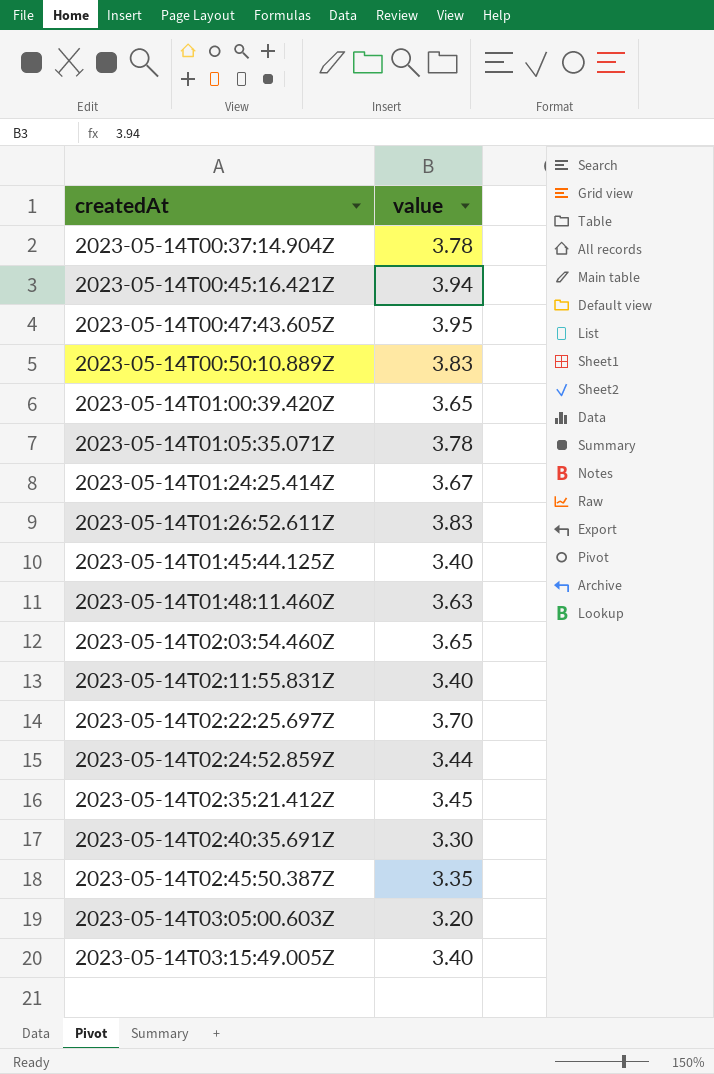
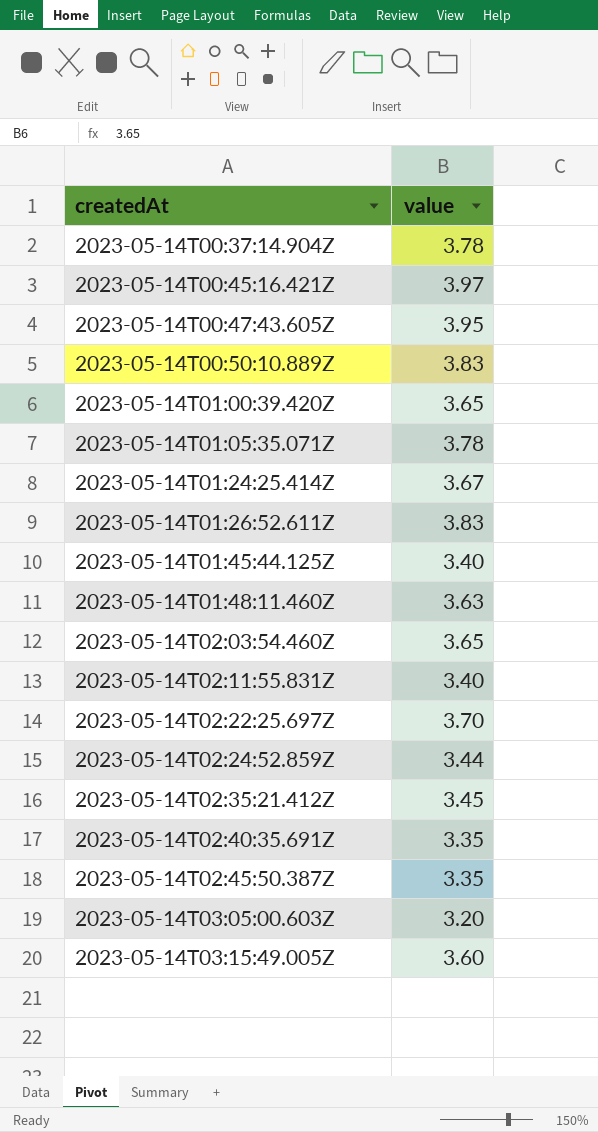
2023-05-14T00:45:16.421Z | value: 3.94 -> 3.97
2023-05-14T02:40:35.691Z | value: 3.30 -> 3.35
2023-05-14T03:15:49.005Z | value: 3.40 -> 3.60

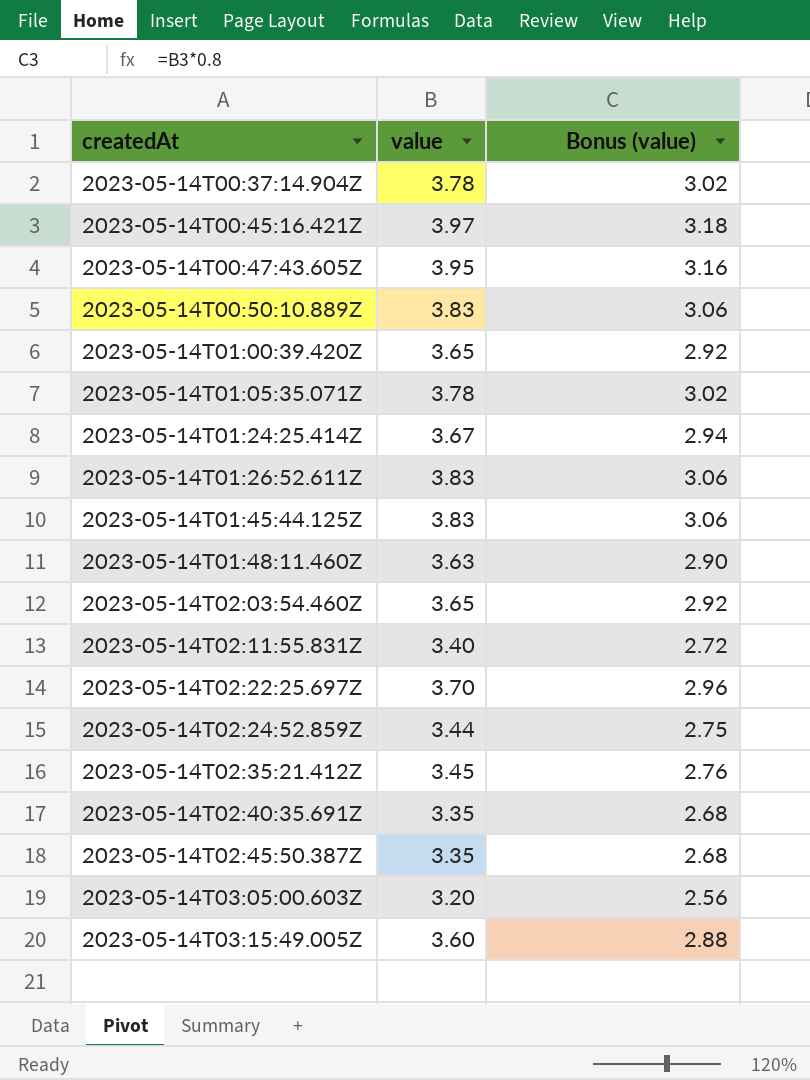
column Bonus (value) | formula: none -> [value] * 0.8
2023-05-14T01:45:44.125Z | value: 3.40 -> 3.83

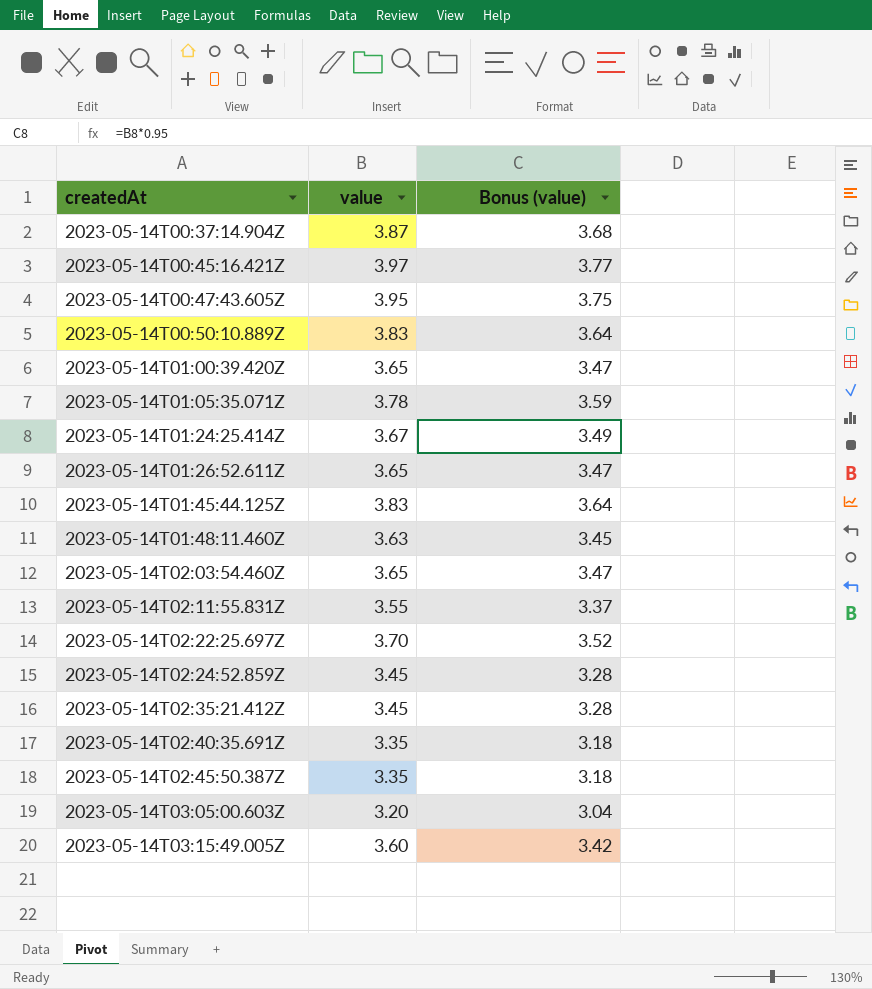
column Bonus (value) | formula: [value] * 0.8 -> [value] * 0.95
2023-05-14T00:37:14.904Z | value: 3.78 -> 3.87
2023-05-14T01:26:52.611Z | value: 3.83 -> 3.65
2023-05-14T02:11:55.831Z | value: 3.40 -> 3.55
2023-05-14T02:24:52.859Z | value: 3.44 -> 3.45

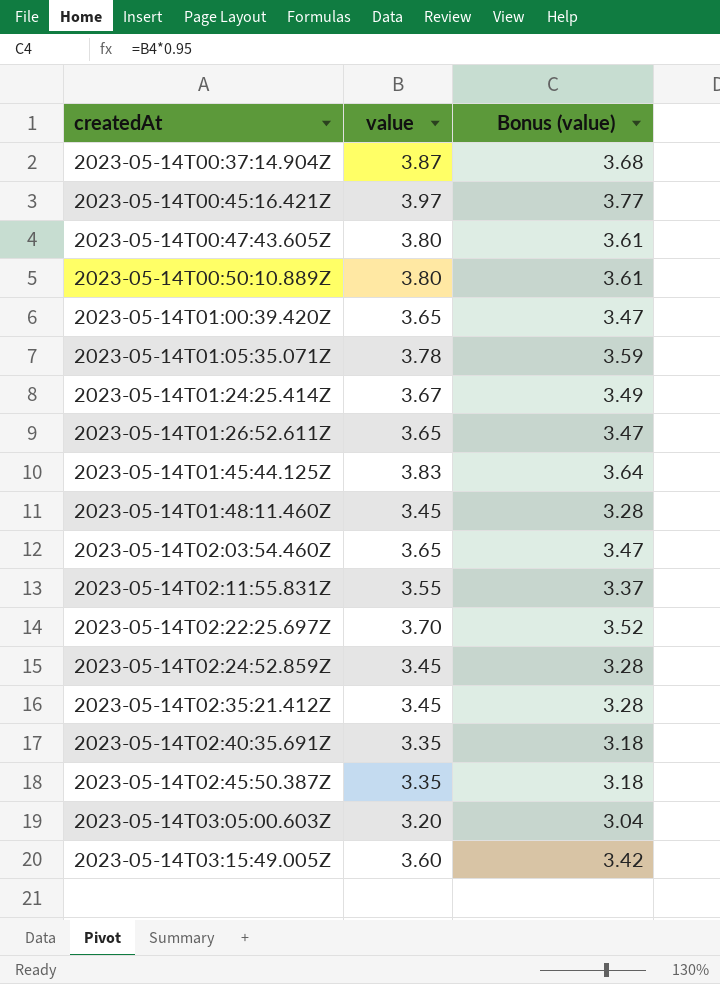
2023-05-14T00:47:43.605Z | value: 3.95 -> 3.80
2023-05-14T00:47:43.605Z | Bonus (value): 3.75 -> 3.61
2023-05-14T00:50:10.889Z | value: 3.83 -> 3.80
2023-05-14T00:50:10.889Z | Bonus (value): 3.64 -> 3.61
2023-05-14T01:48:11.460Z | value: 3.63 -> 3.45
2023-05-14T01:48:11.460Z | Bonus (value): 3.45 -> 3.28

